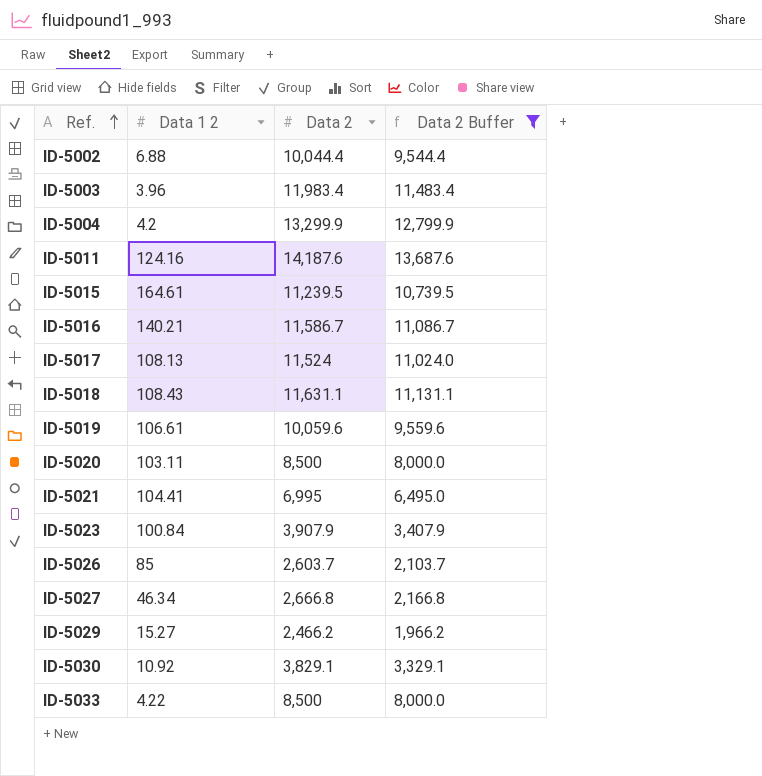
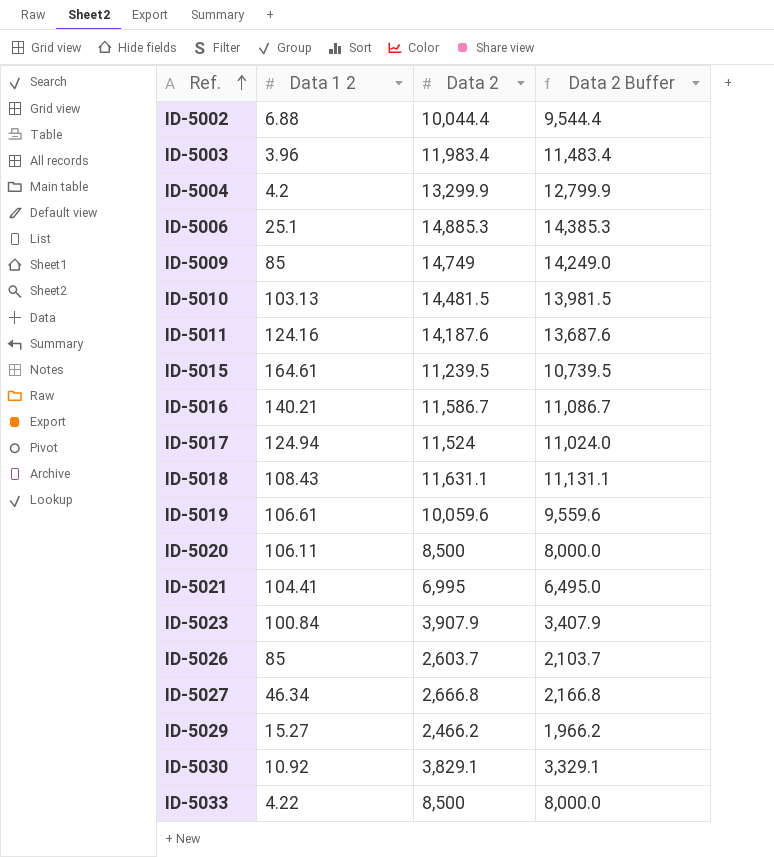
filter: Data 2 Buffer <= 13,687.6 -> none
ID-5017 | Data 1 2: 108.13 -> 124.94
ID-5020 | Data 1 2: 103.11 -> 106.11

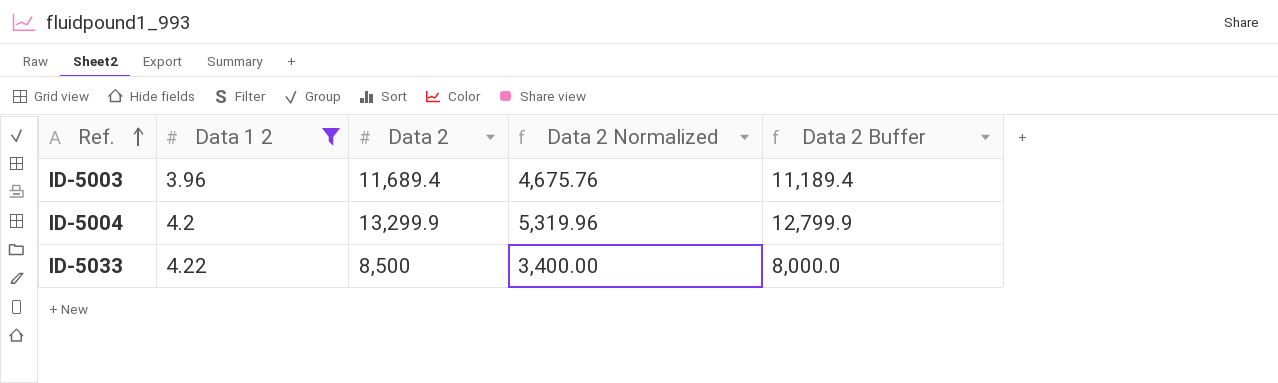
filter: none -> Data 1 2 <= 4.22
column Data 2 Normalized | formula: none -> [Data 2] * 0.4
ID-5003 | Data 2: 11,983.4 -> 11,689.4
ID-5003 | Data 2 Buffer: 11,483.4 -> 11,189.4

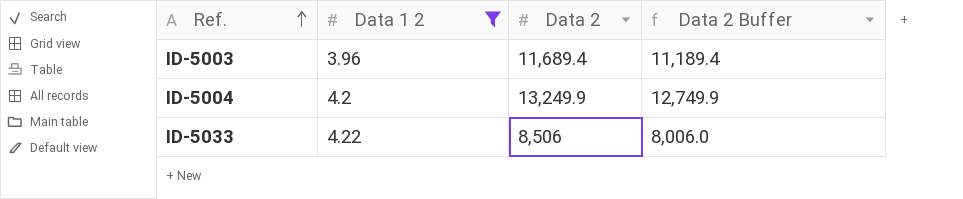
column Data 2 Normalized | formula: [Data 2] * 0.4 -> none
ID-5004 | Data 2: 13,299.9 -> 13,249.9
ID-5004 | Data 2 Buffer: 12,799.9 -> 12,749.9
ID-5033 | Data 2: 8,500 -> 8,506
ID-5033 | Data 2 Buffer: 8,000.0 -> 8,006.0

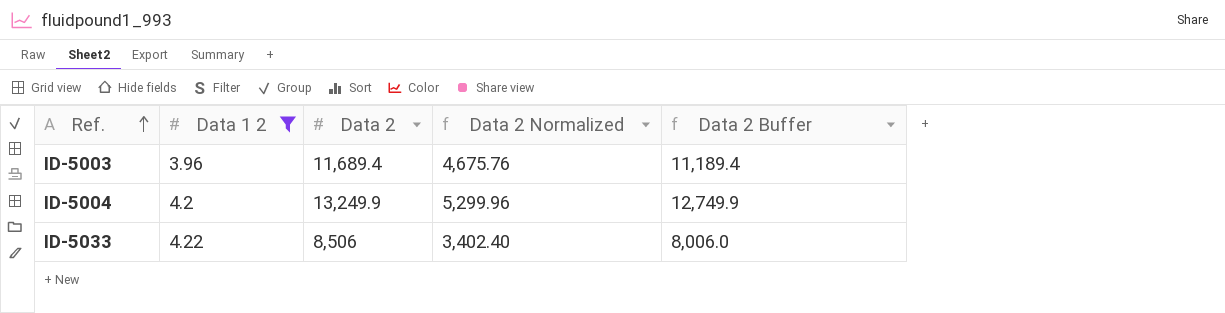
column Data 2 Normalized | formula: none -> [Data 2] * 0.4

